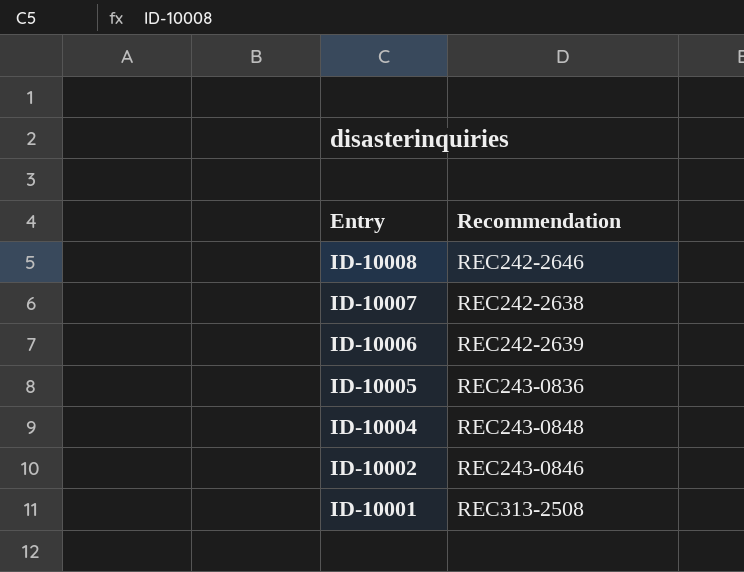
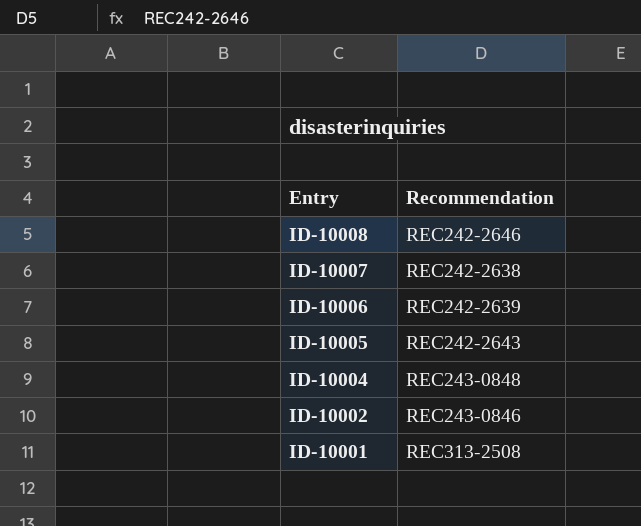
ID-10005 | Recommendation: REC243-0836 -> REC242-2643

